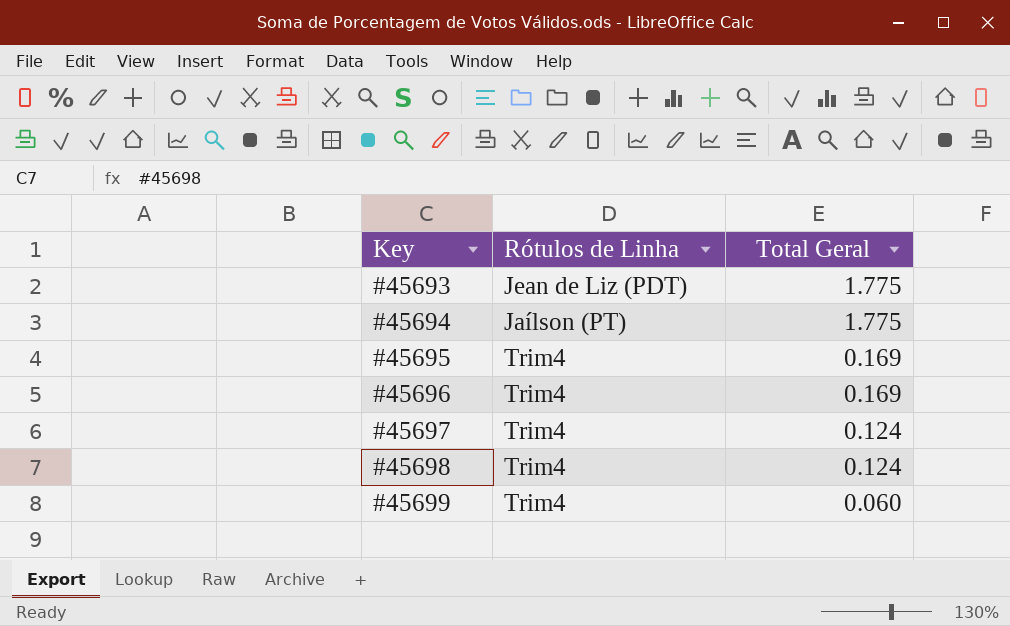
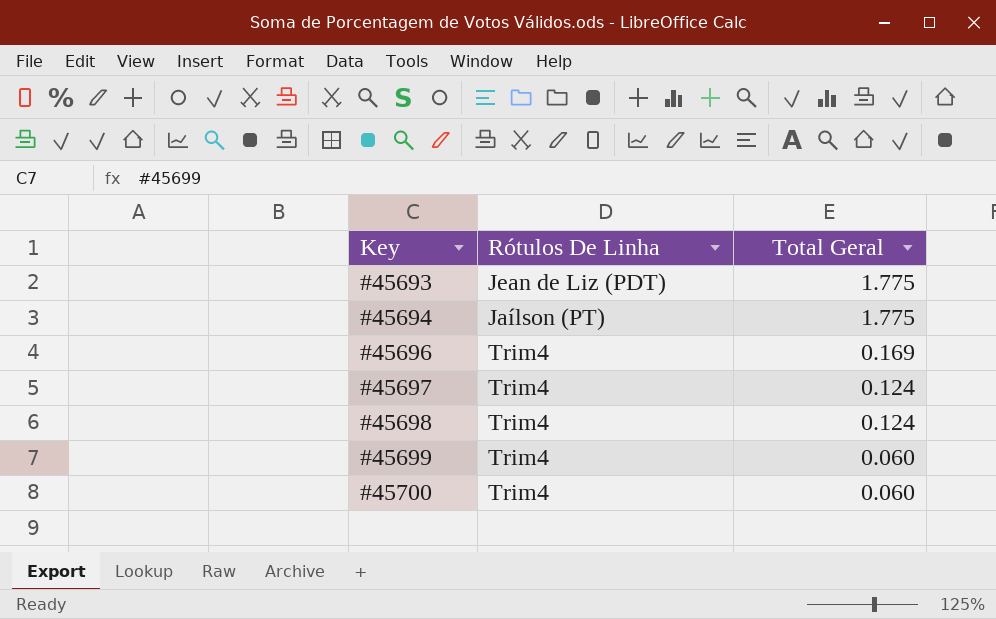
column name: Rótulos de Linha -> Rótulos De Linha
row #45695: Trim4 | 0.169 -> none
row #45700: none -> Trim4 | 0.060

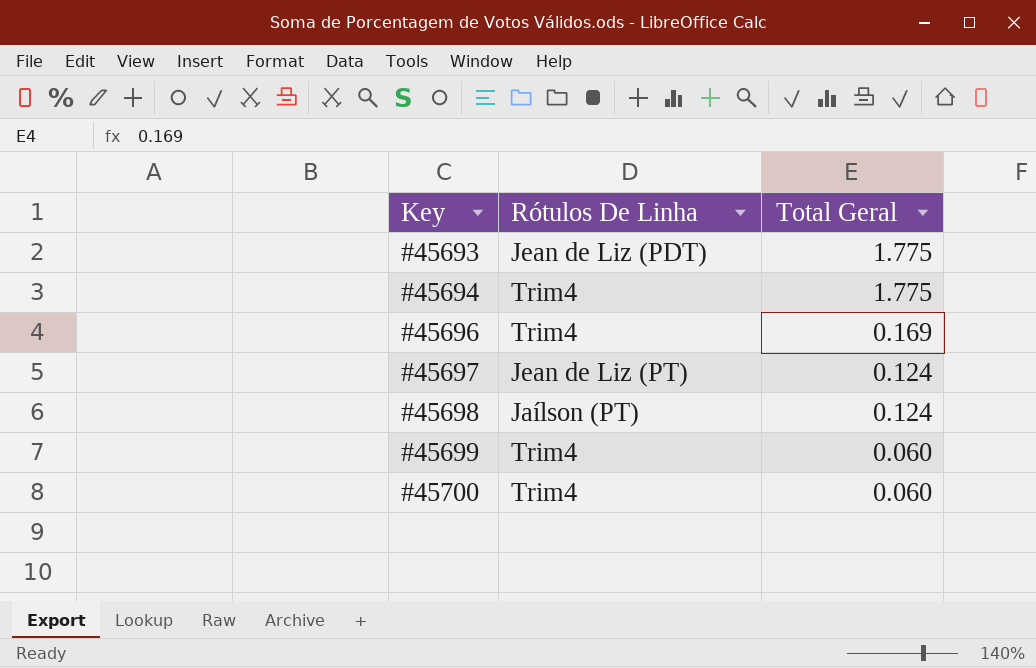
#45694 | Rótulos De Linha: Jaílson (PT) -> Trim4
#45697 | Rótulos De Linha: Trim4 -> Jean de Liz (PT)
#45698 | Rótulos De Linha: Trim4 -> Jaílson (PT)

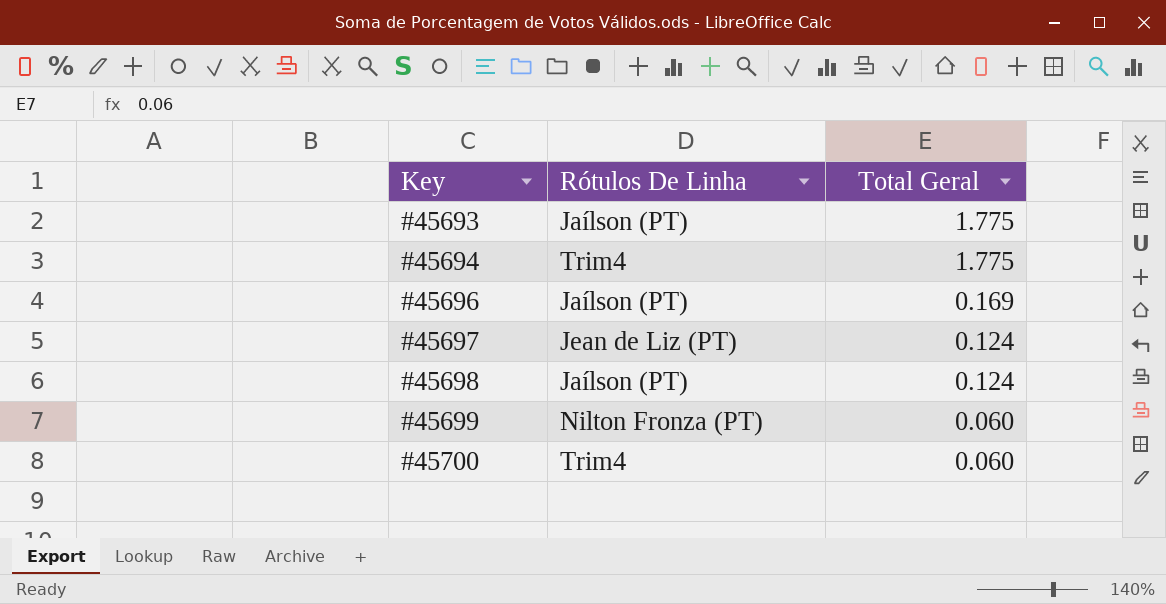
#45693 | Rótulos De Linha: Jean de Liz (PDT) -> Jaílson (PT)
#45696 | Rótulos De Linha: Trim4 -> Jaílson (PT)
#45699 | Rótulos De Linha: Trim4 -> Nilton Fronza (PT)

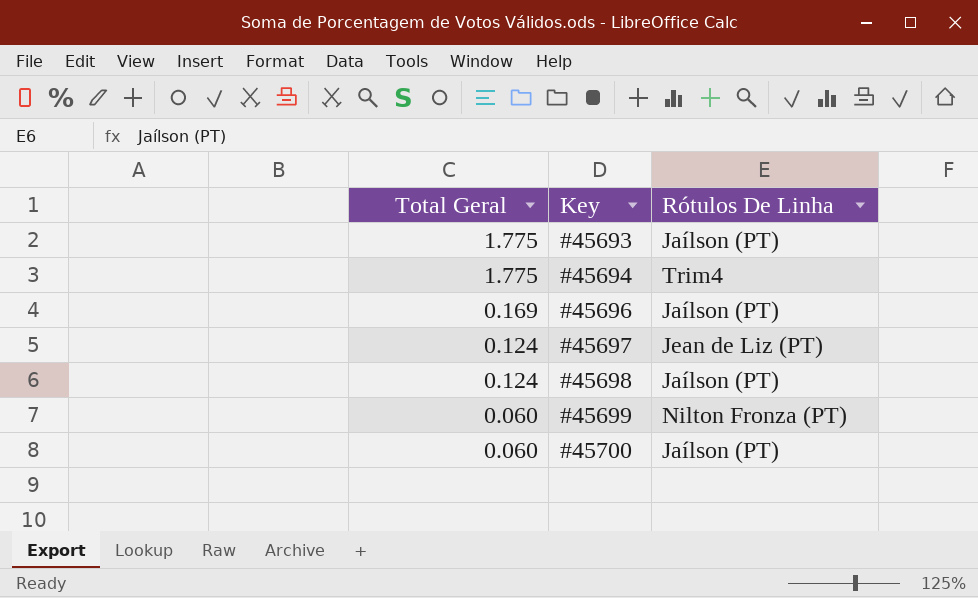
column Total Geral | position: 3 -> 1
#45700 | Rótulos De Linha: Trim4 -> Jaílson (PT)

